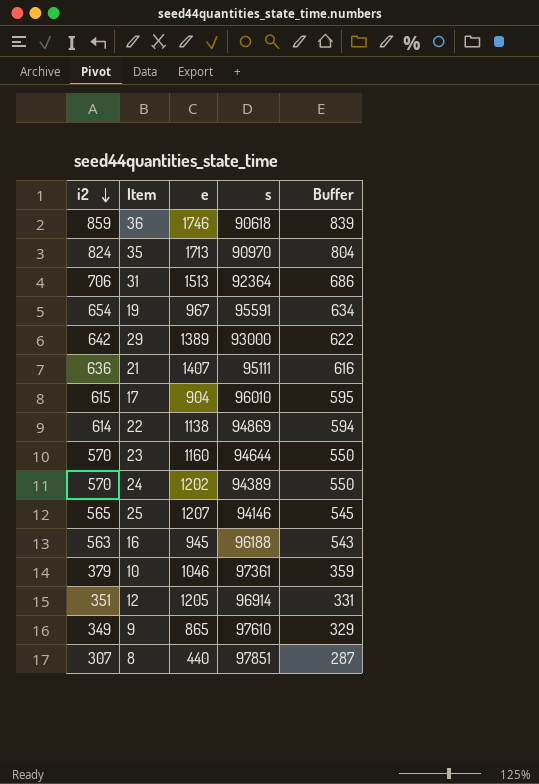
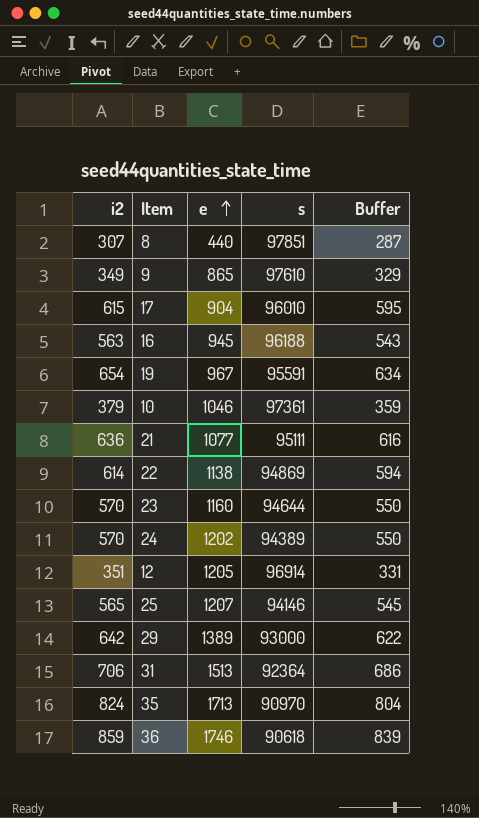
row order: i2 descending -> e ascending
21 | e: 1407 -> 1077

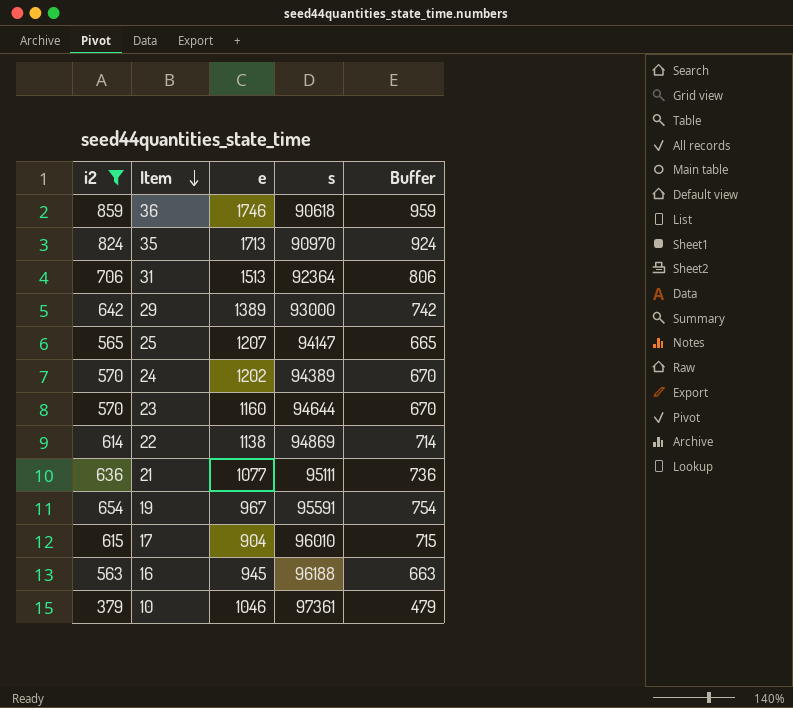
filter: none -> i2 >= 379
row order: e ascending -> Item descending
column Buffer | formula: [i2] - 20 -> [i2] + 100
25 | s: 94146 -> 94147

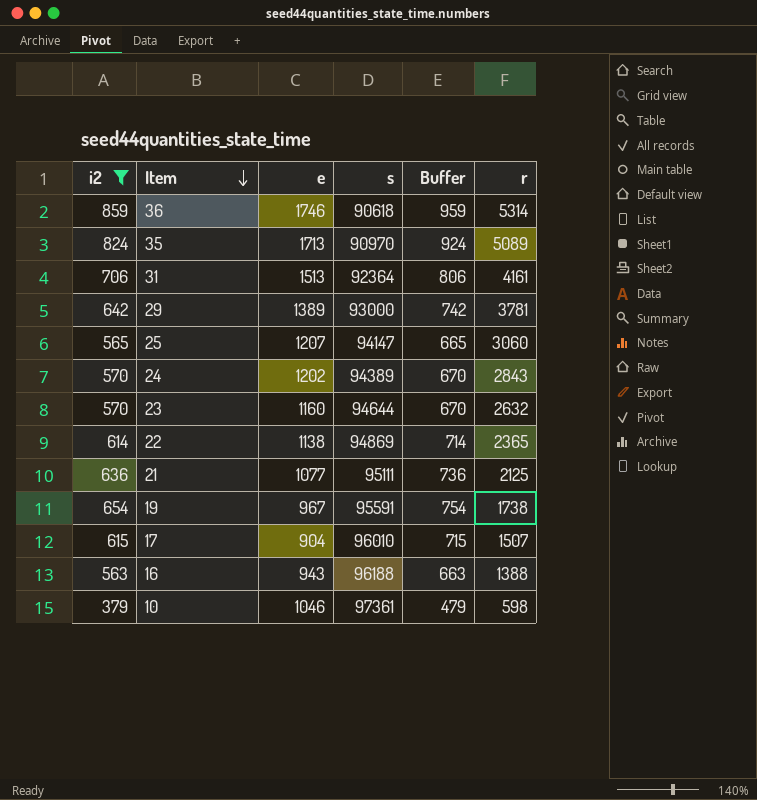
column r | position: none -> 6
16 | e: 945 -> 943

